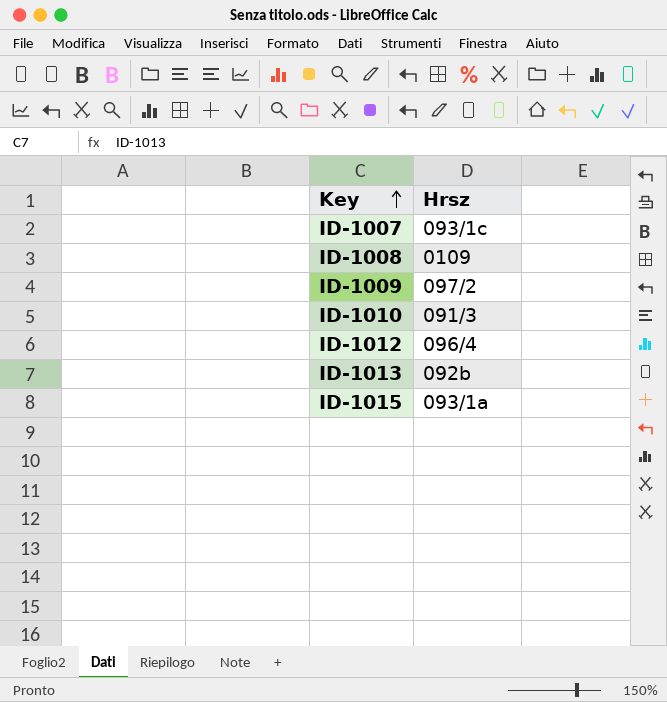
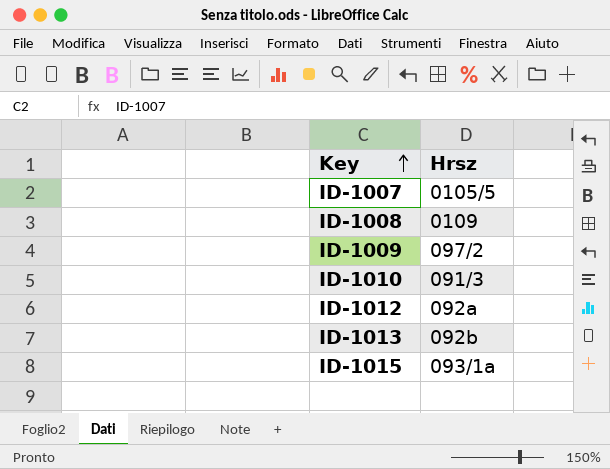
ID-1007 | Hrsz: 093/1c -> 0105/5
ID-1012 | Hrsz: 096/4 -> 092a

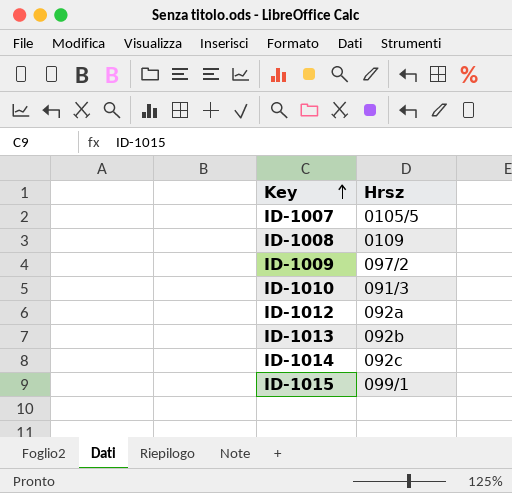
row ID-1014: none -> 092c
ID-1015 | Hrsz: 093/1a -> 099/1

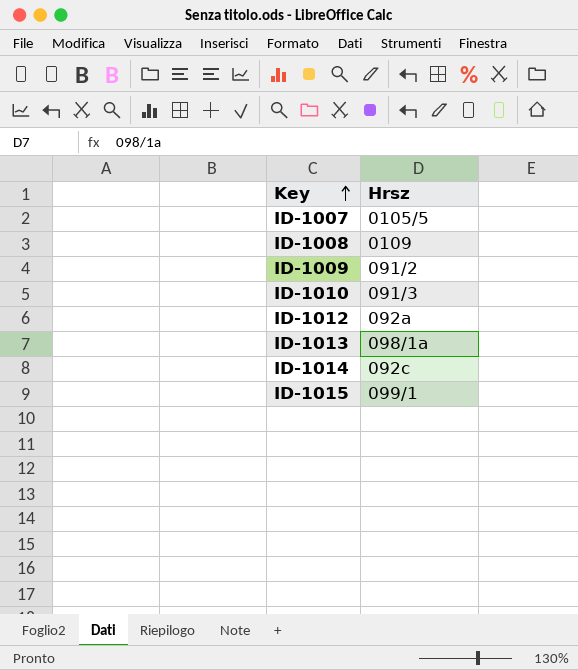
ID-1009 | Hrsz: 097/2 -> 091/2
ID-1013 | Hrsz: 092b -> 098/1a

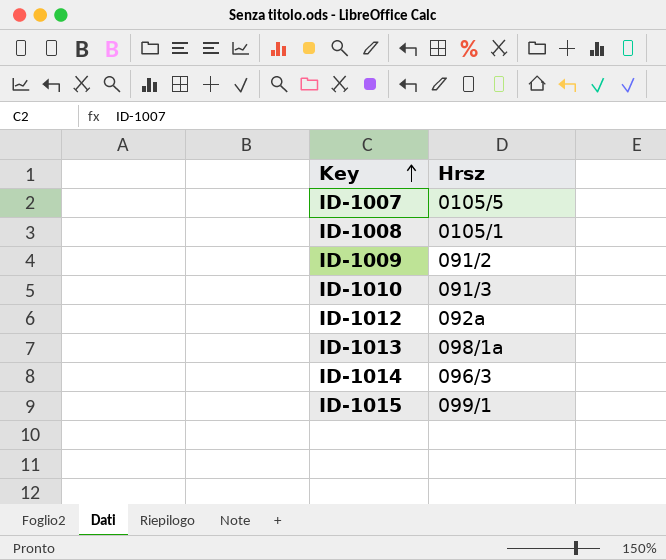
ID-1008 | Hrsz: 0109 -> 0105/1
ID-1014 | Hrsz: 092c -> 096/3

